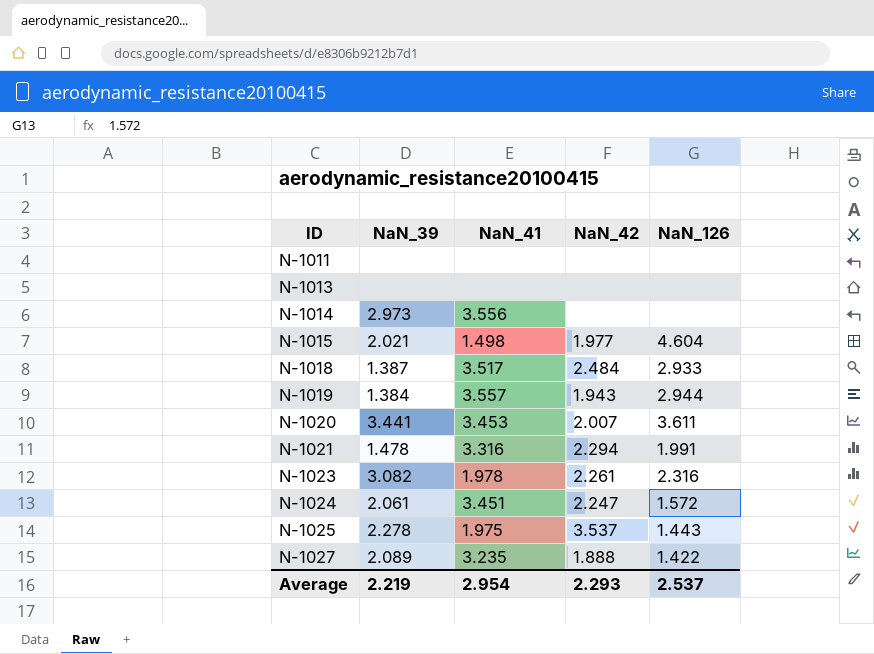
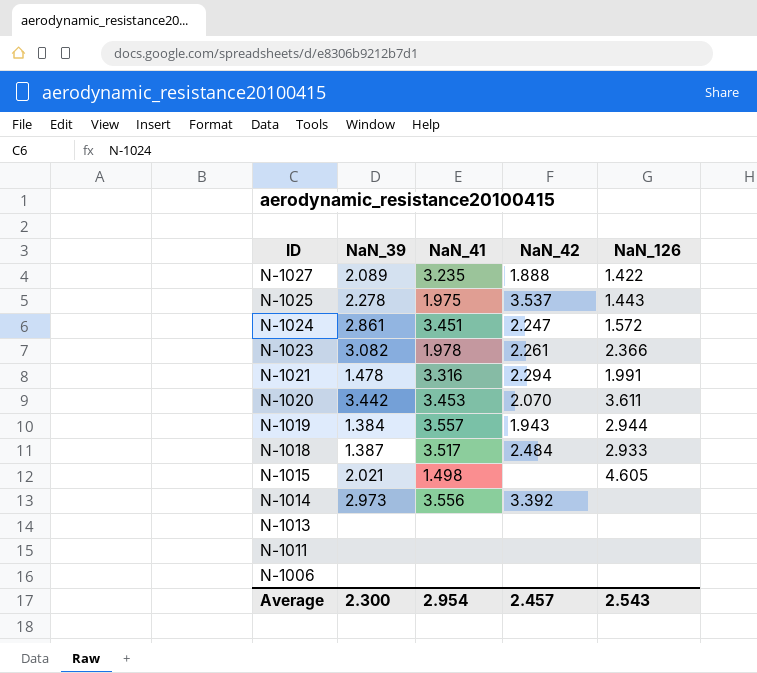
row order: ID ascending -> ID descending
N-1024 | NaN_39: 2.061 -> 2.861
N-1023 | NaN_126: 2.316 -> 2.366
N-1020 | NaN_39: 3.441 -> 3.442
N-1020 | NaN_42: 2.007 -> 2.070
N-1015 | NaN_42: 1.977 -> none
N-1015 | NaN_126: 4.604 -> 4.605
N-1014 | NaN_42: none -> 3.392
row N-1006: none -> none | none | none | none
Average | NaN_39: 2.219 -> 2.300
Average | NaN_42: 2.293 -> 2.457
Average | NaN_126: 2.537 -> 2.543

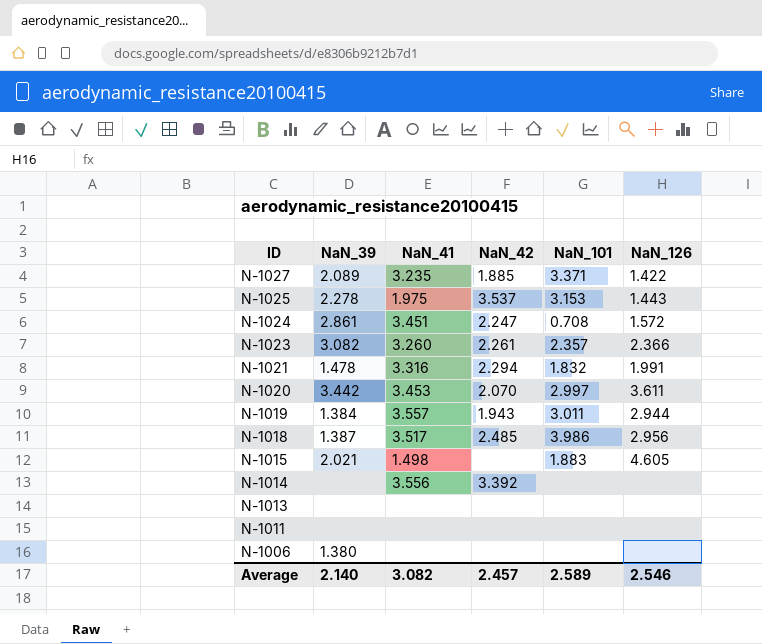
column NaN_101 | position: none -> 5
N-1027 | NaN_42: 1.888 -> 1.885
N-1023 | NaN_41: 1.978 -> 3.260
N-1018 | NaN_42: 2.484 -> 2.485
N-1018 | NaN_126: 2.933 -> 2.956
N-1014 | NaN_39: 2.973 -> none
N-1006 | NaN_39: none -> 1.380
Average | NaN_39: 2.300 -> 2.140
Average | NaN_41: 2.954 -> 3.082
Average | NaN_126: 2.543 -> 2.546

